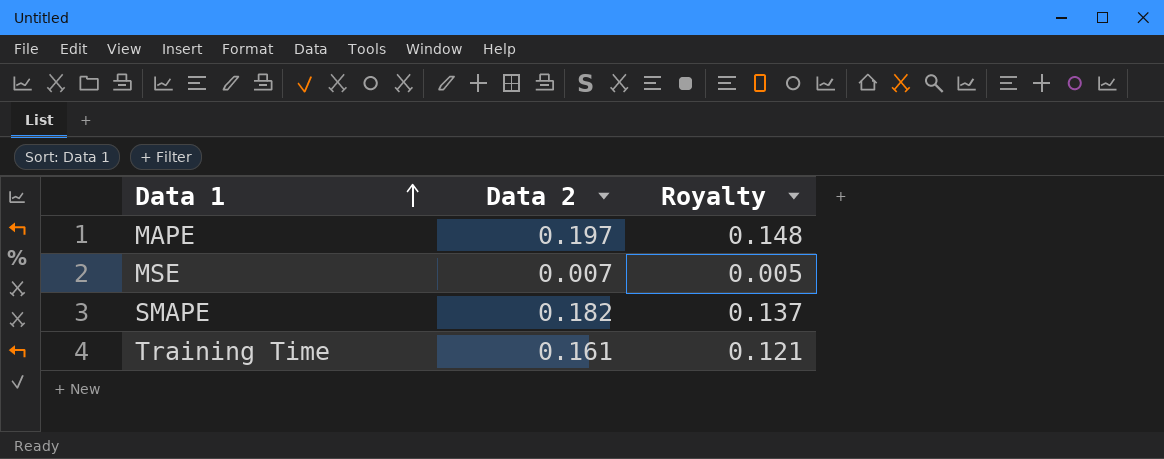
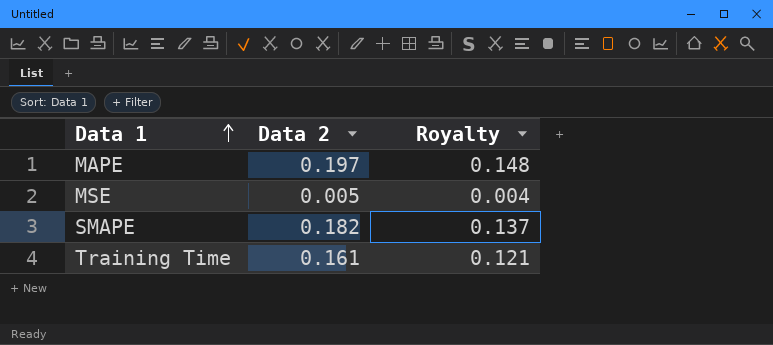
MSE | Data 2: 0.007 -> 0.005
MSE | Royalty: 0.005 -> 0.004

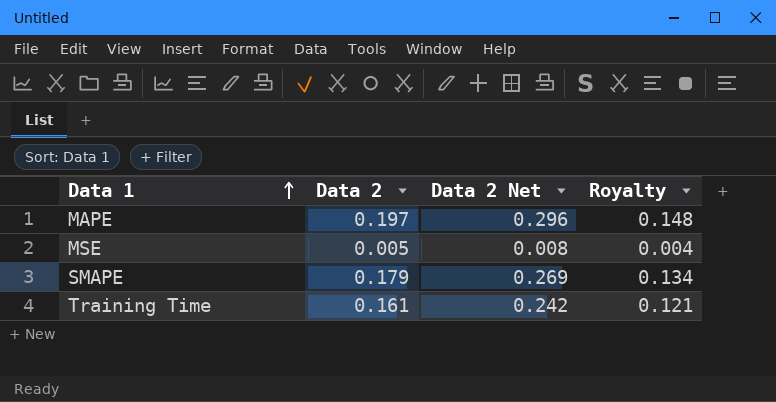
column Data 2 Net | formula: none -> [Data 2] * 1.5
SMAPE | Data 2: 0.182 -> 0.179
SMAPE | Royalty: 0.137 -> 0.134

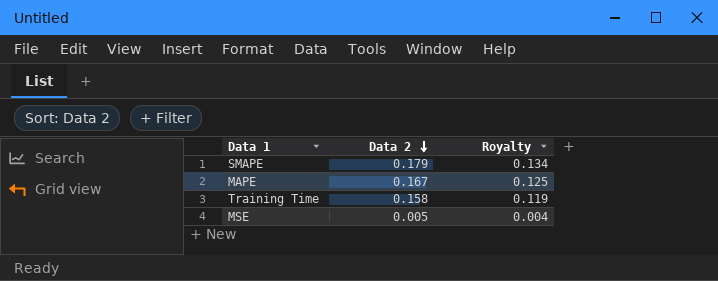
row order: Data 1 ascending -> Data 2 descending
column Data 2 Net | formula: [Data 2] * 1.5 -> none
MAPE | Data 2: 0.197 -> 0.167
MAPE | Royalty: 0.148 -> 0.125
Training Time | Data 2: 0.161 -> 0.158
Training Time | Royalty: 0.121 -> 0.119

